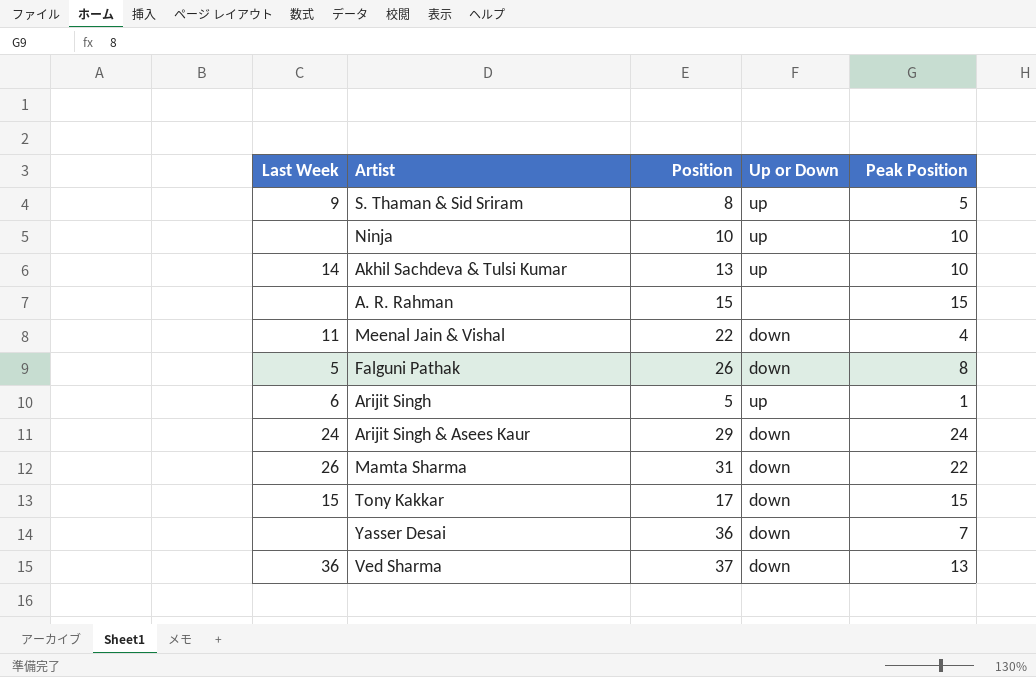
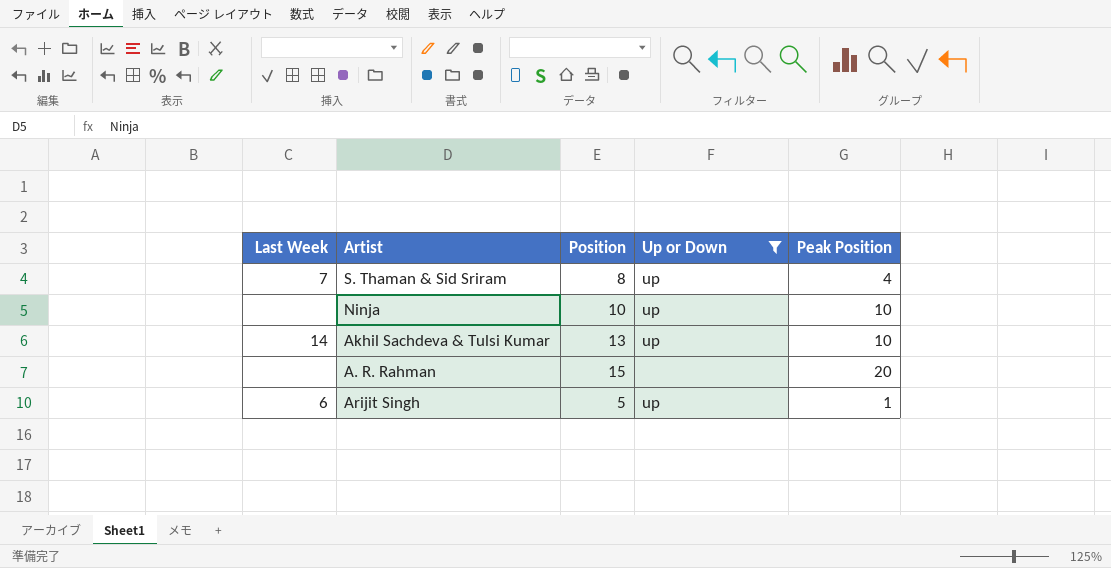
filter: none -> Up or Down != down
S. Thaman & Sid Sriram | Last Week: 9 -> 7
S. Thaman & Sid Sriram | Peak Position: 5 -> 4
A. R. Rahman | Peak Position: 15 -> 20

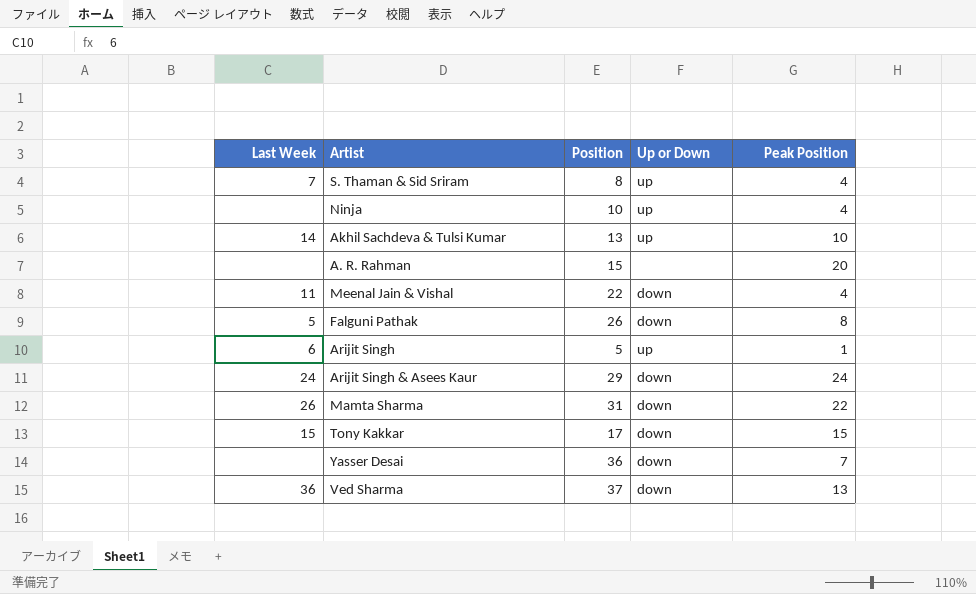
filter: Up or Down != down -> none
Ninja | Peak Position: 10 -> 4

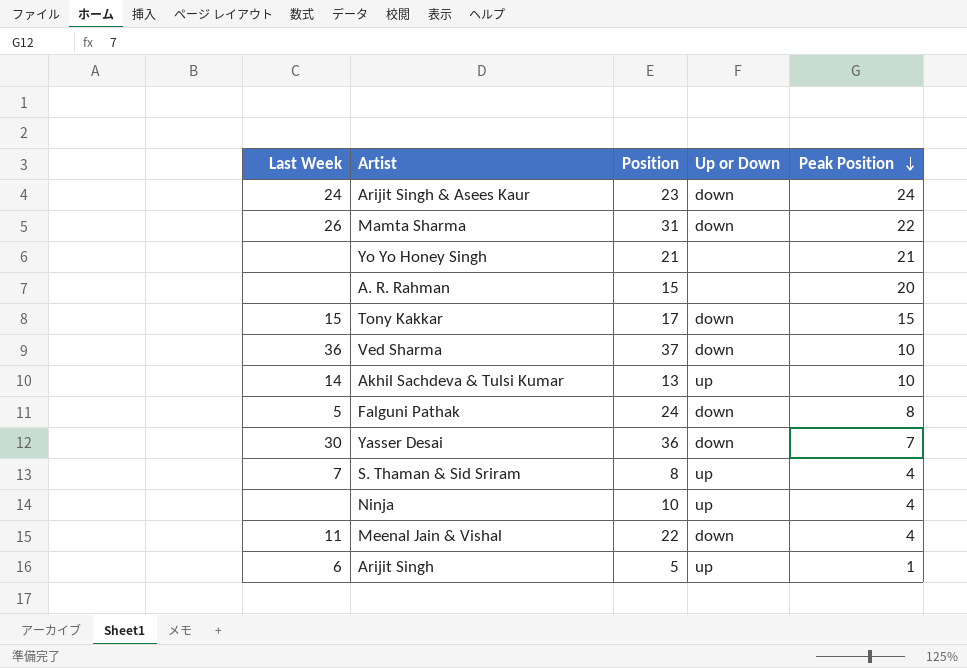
row order: none -> Peak Position descending
Arijit Singh & Asees Kaur | Position: 29 -> 23
row Yo Yo Honey Singh: none -> none | 21 | none | 21
Ved Sharma | Peak Position: 13 -> 10
Falguni Pathak | Position: 26 -> 24
Yasser Desai | Last Week: none -> 30

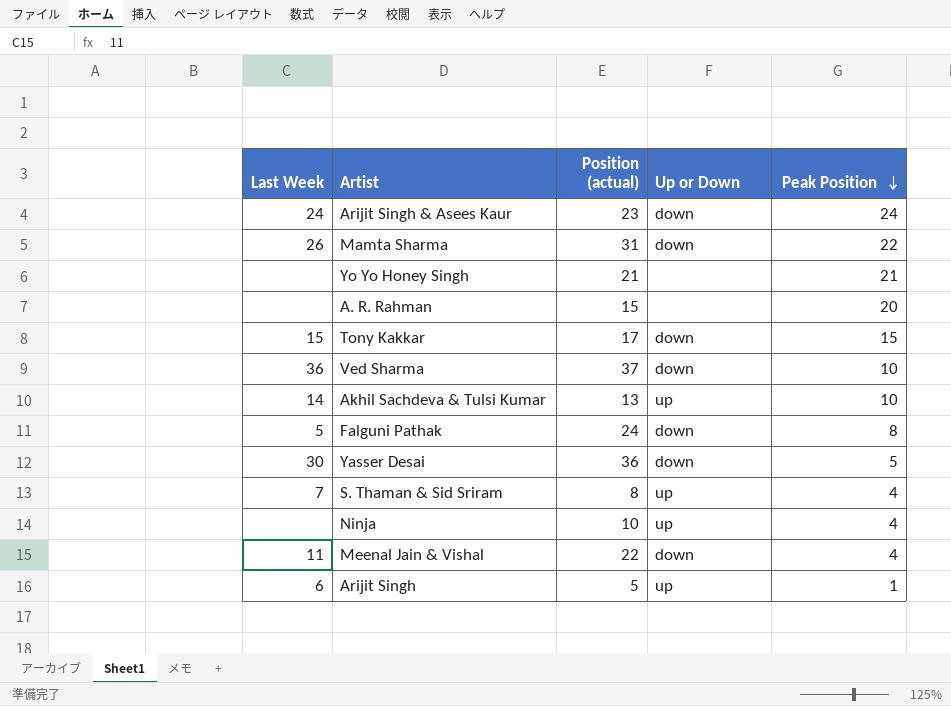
column name: Position -> Position (actual)
Yasser Desai | Peak Position: 7 -> 5

